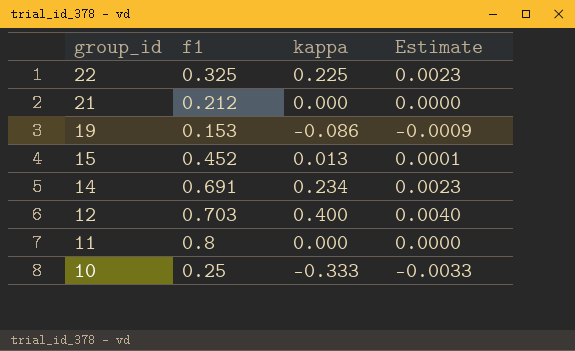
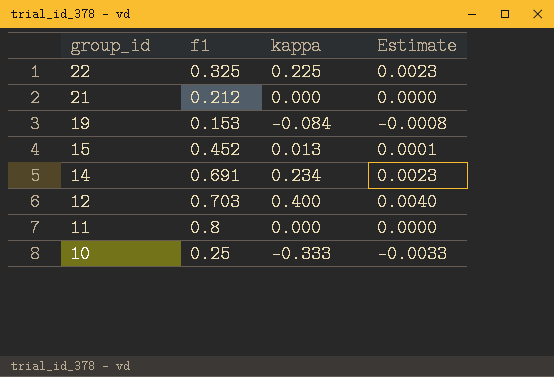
19 | kappa: -0.086 -> -0.084
19 | Estimate: -0.0009 -> -0.0008

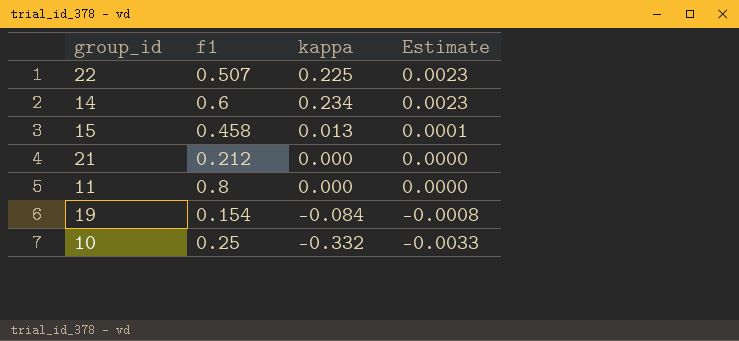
row order: group_id descending -> Estimate descending
row 12: 0.703 | 0.400 | 0.0040 -> none
22 | f1: 0.325 -> 0.507
14 | f1: 0.691 -> 0.6
15 | f1: 0.452 -> 0.458
19 | f1: 0.153 -> 0.154
10 | kappa: -0.333 -> -0.332

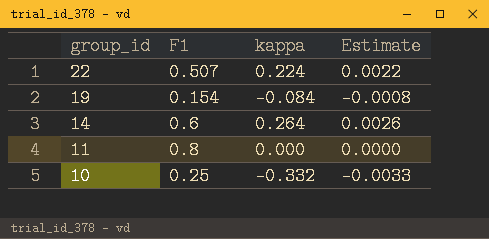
row order: Estimate descending -> group_id descending
column name: f1 -> F1
row 15: 0.458 | 0.013 | 0.0001 -> none
row 21: 0.212 | 0.000 | 0.0000 -> none
22 | kappa: 0.225 -> 0.224
22 | Estimate: 0.0023 -> 0.0022
14 | kappa: 0.234 -> 0.264
14 | Estimate: 0.0023 -> 0.0026

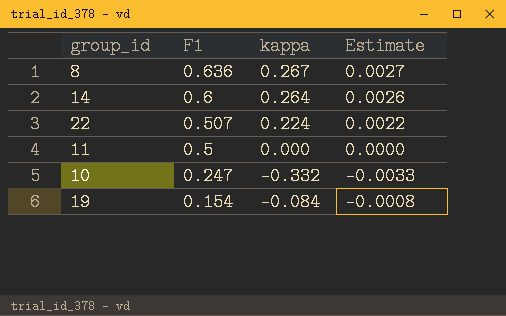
row order: group_id descending -> F1 descending
row 8: none -> 0.636 | 0.267 | 0.0027
11 | F1: 0.8 -> 0.5
10 | F1: 0.25 -> 0.247

